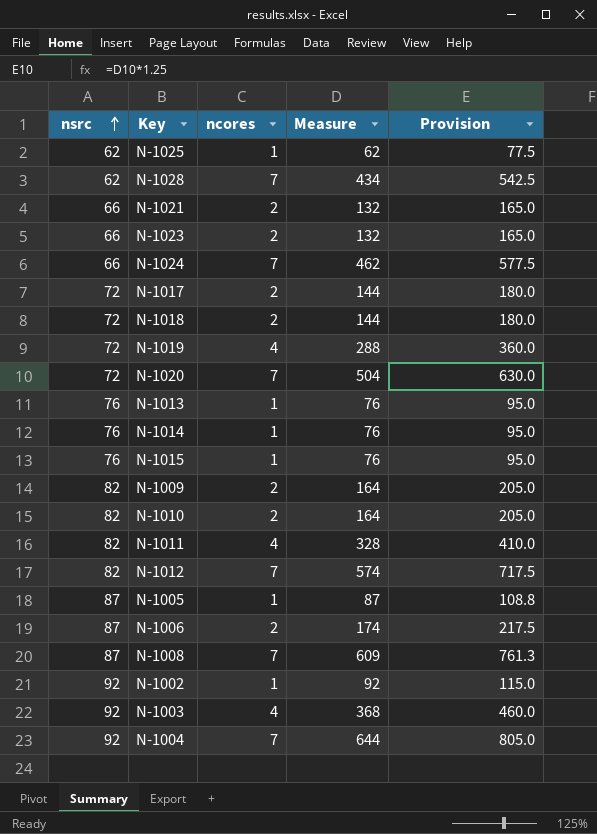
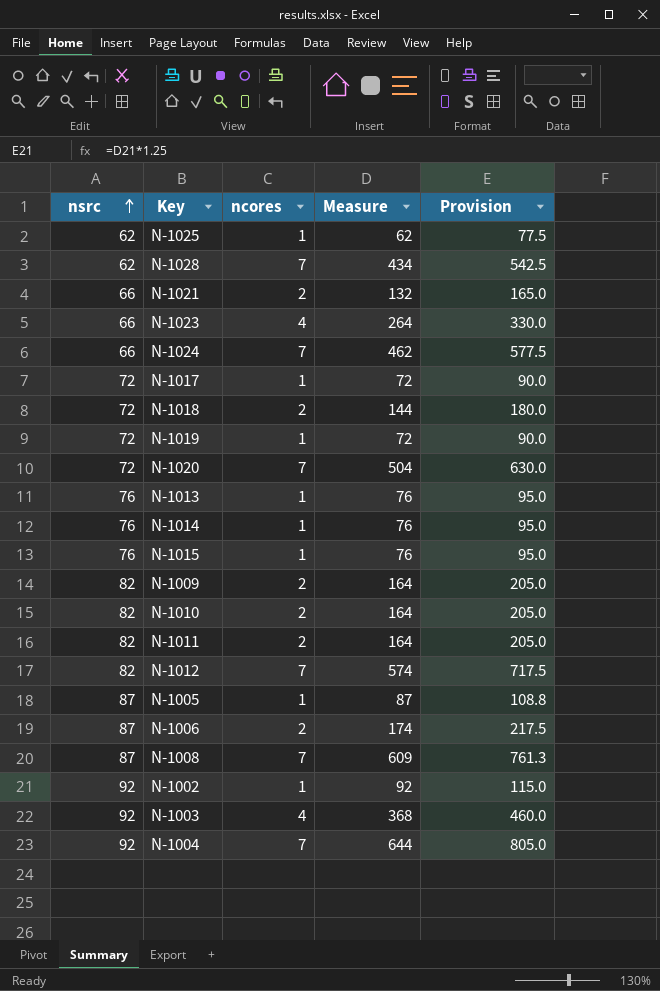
N-1023 | ncores: 2 -> 4
N-1023 | Measure: 132 -> 264
N-1023 | Provision: 165.0 -> 330.0
N-1017 | ncores: 2 -> 1
N-1017 | Measure: 144 -> 72
N-1017 | Provision: 180.0 -> 90.0
N-1019 | ncores: 4 -> 1
N-1019 | Measure: 288 -> 72
N-1019 | Provision: 360.0 -> 90.0
N-1011 | ncores: 4 -> 2
N-1011 | Measure: 328 -> 164
N-1011 | Provision: 410.0 -> 205.0

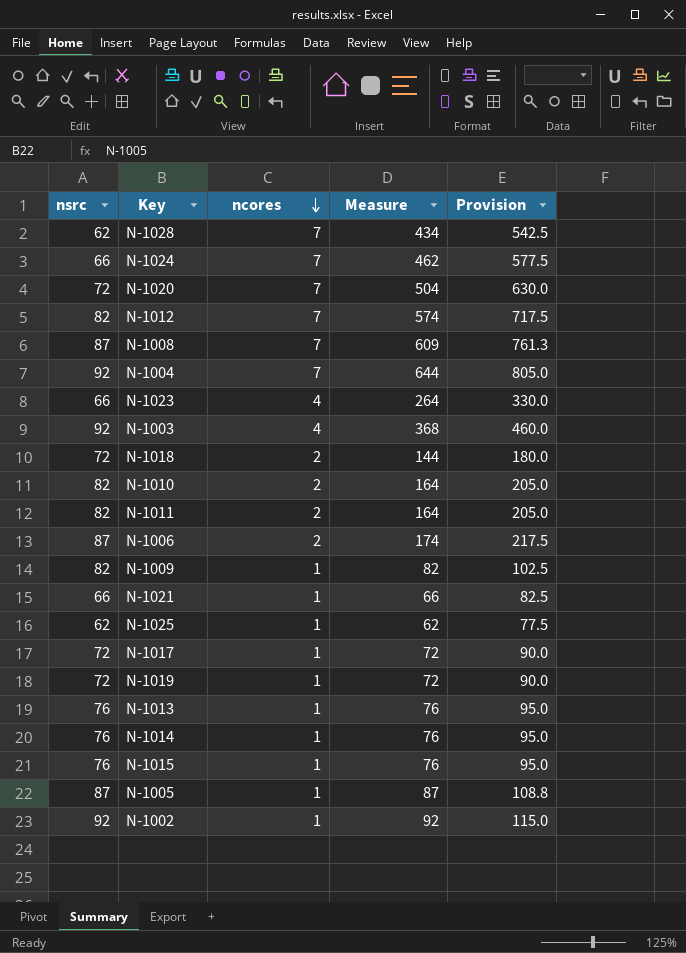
row order: nsrc ascending -> ncores descending
N-1009 | ncores: 2 -> 1
N-1009 | Measure: 164 -> 82
N-1009 | Provision: 205.0 -> 102.5
N-1021 | ncores: 2 -> 1
N-1021 | Measure: 132 -> 66
N-1021 | Provision: 165.0 -> 82.5

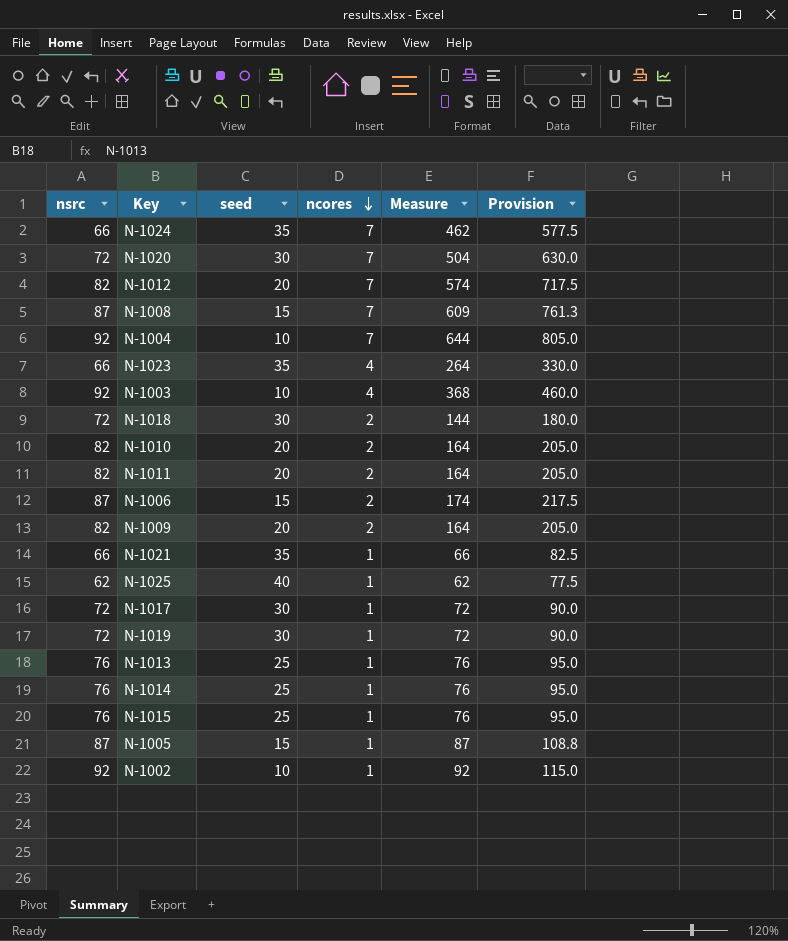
column seed | position: none -> 3
row N-1028: 62 | 7 | 434 | 542.5 -> none
N-1009 | ncores: 1 -> 2
N-1009 | Measure: 82 -> 164
N-1009 | Provision: 102.5 -> 205.0

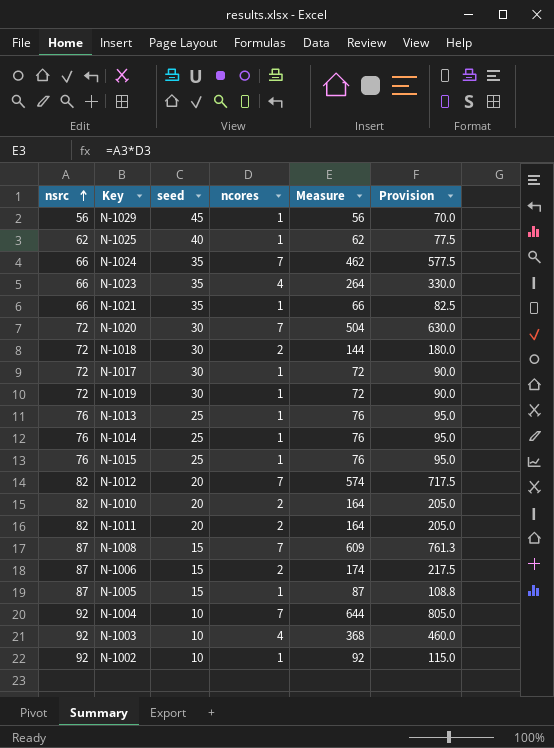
row order: ncores descending -> nsrc ascending
row N-1009: 82 | 20 | 2 | 164 | 205.0 -> none
row N-1029: none -> 56 | 45 | 1 | 56 | 70.0

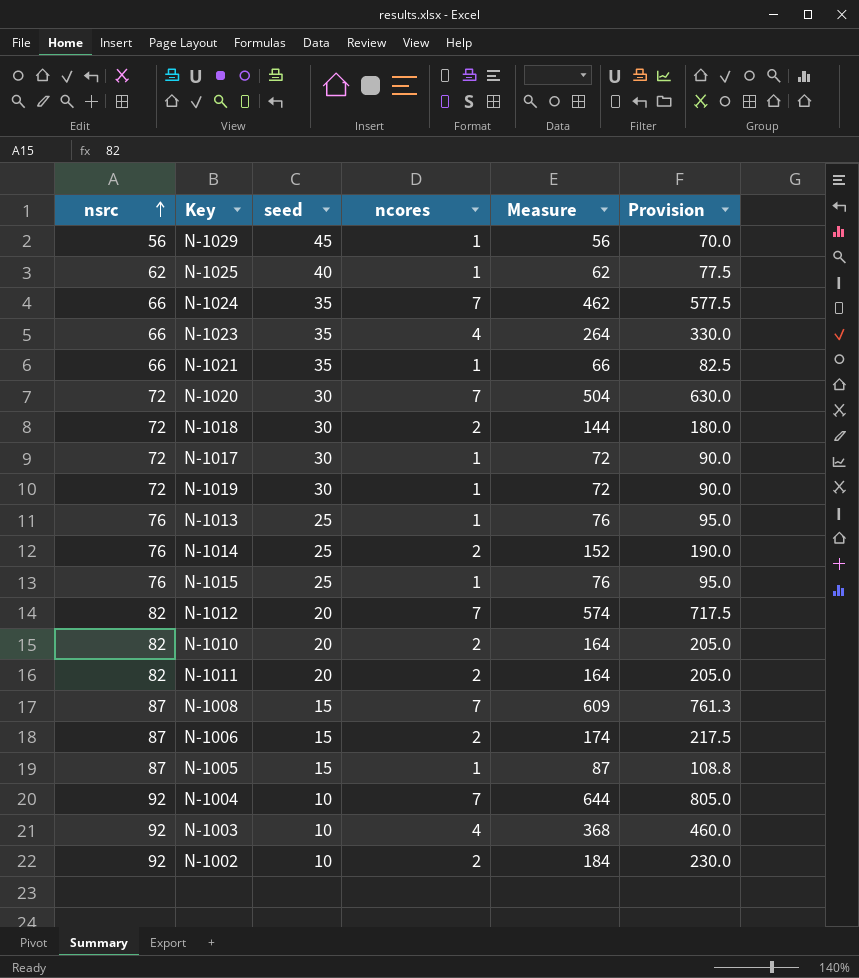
N-1014 | ncores: 1 -> 2
N-1014 | Measure: 76 -> 152
N-1014 | Provision: 95.0 -> 190.0
N-1002 | ncores: 1 -> 2
N-1002 | Measure: 92 -> 184
N-1002 | Provision: 115.0 -> 230.0

